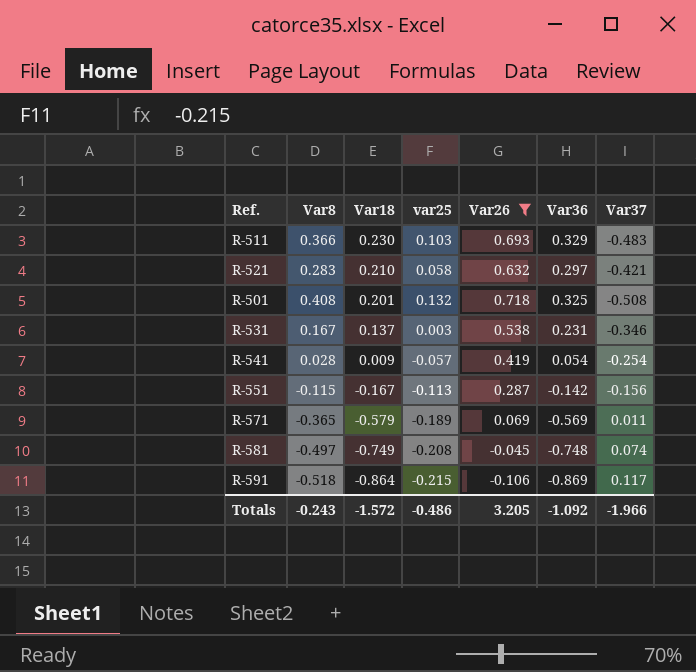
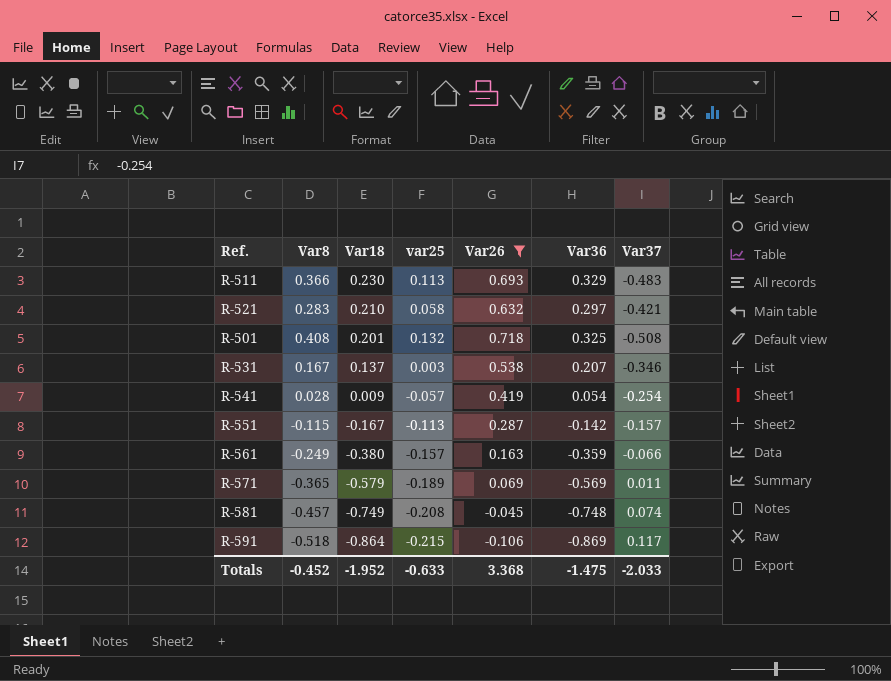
R-511 | var25: 0.103 -> 0.113
R-531 | Var36: 0.231 -> 0.207
R-551 | Var37: -0.156 -> -0.157
row R-561: none -> -0.249 | -0.380 | -0.157 | 0.163 | -0.359 | -0.066
R-581 | Var8: -0.497 -> -0.457
Totals | Var8: -0.243 -> -0.452
Totals | Var18: -1.572 -> -1.952
Totals | var25: -0.486 -> -0.633
Totals | Var26: 3.205 -> 3.368
Totals | Var36: -1.092 -> -1.475
Totals | Var37: -1.966 -> -2.033

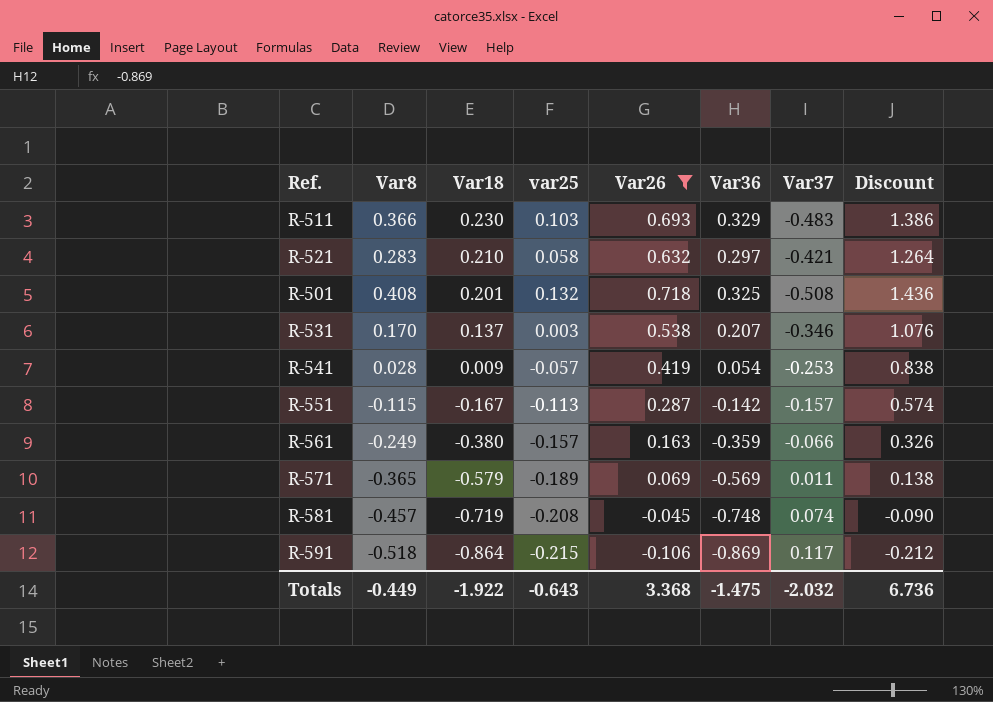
column Discount | formula: none -> [Var26] * 2
R-511 | var25: 0.113 -> 0.103
R-531 | Var8: 0.167 -> 0.170
R-541 | Var37: -0.254 -> -0.253
R-581 | Var18: -0.749 -> -0.719
Totals | Var8: -0.452 -> -0.449
Totals | Var18: -1.952 -> -1.922
Totals | var25: -0.633 -> -0.643
Totals | Var37: -2.033 -> -2.032

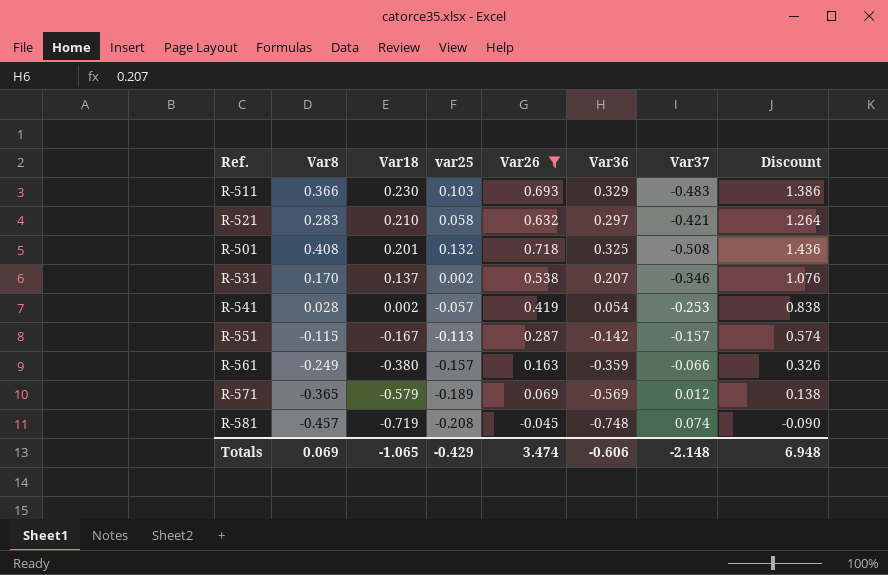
row R-591: -0.518 | -0.864 | -0.215 | -0.106 | -0.869 | 0.117 | -0.212 -> none
R-531 | var25: 0.003 -> 0.002
R-541 | Var18: 0.009 -> 0.002
R-571 | Var37: 0.011 -> 0.012
Totals | Var8: -0.449 -> 0.069
Totals | Var18: -1.922 -> -1.065
Totals | var25: -0.643 -> -0.429
Totals | Var26: 3.368 -> 3.474
Totals | Var36: -1.475 -> -0.606
Totals | Var37: -2.032 -> -2.148
Totals | Discount: 6.736 -> 6.948

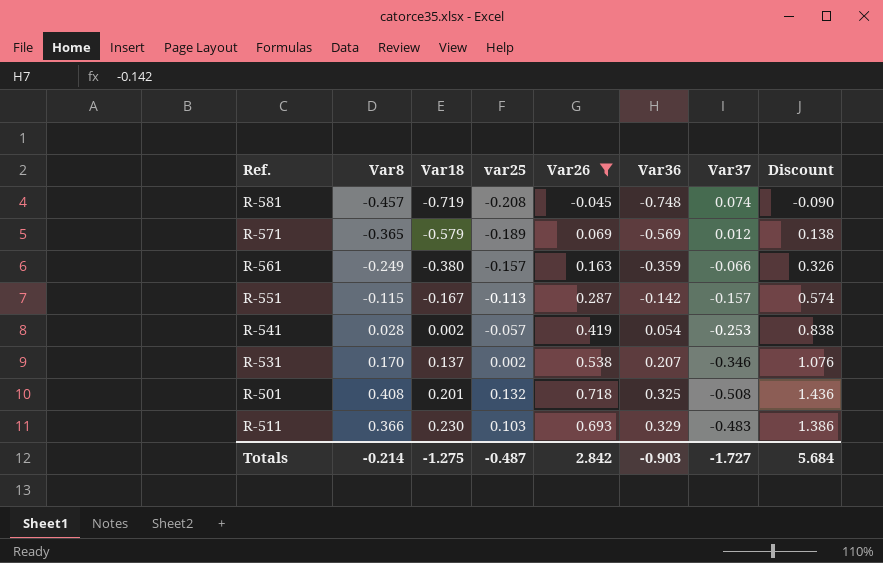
row order: Var18 descending -> Var18 ascending
row R-521: 0.283 | 0.210 | 0.058 | 0.632 | 0.297 | -0.421 | 1.264 -> none
Totals | Var8: 0.069 -> -0.214
Totals | Var18: -1.065 -> -1.275
Totals | var25: -0.429 -> -0.487
Totals | Var26: 3.474 -> 2.842
Totals | Var36: -0.606 -> -0.903
Totals | Var37: -2.148 -> -1.727
Totals | Discount: 6.948 -> 5.684

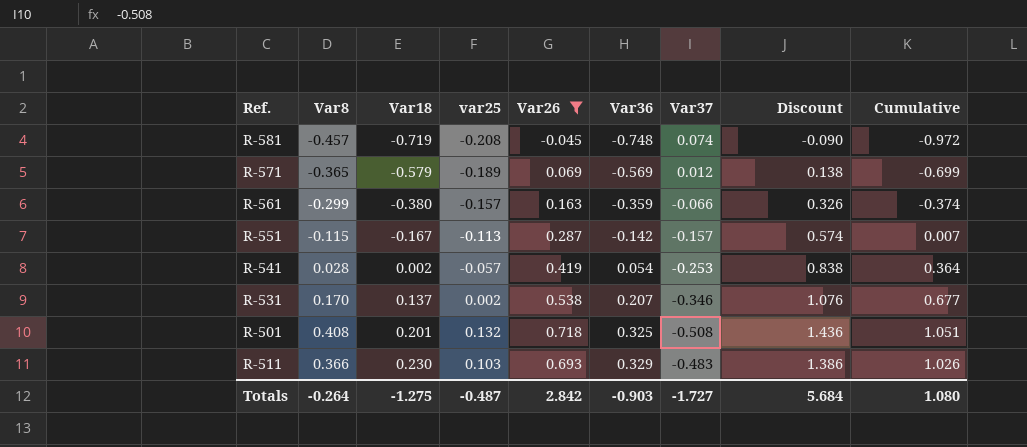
column Cumulative | formula: none -> [Var18] + [var25] + [Var26]
R-561 | Var8: -0.249 -> -0.299
Totals | Var8: -0.214 -> -0.264

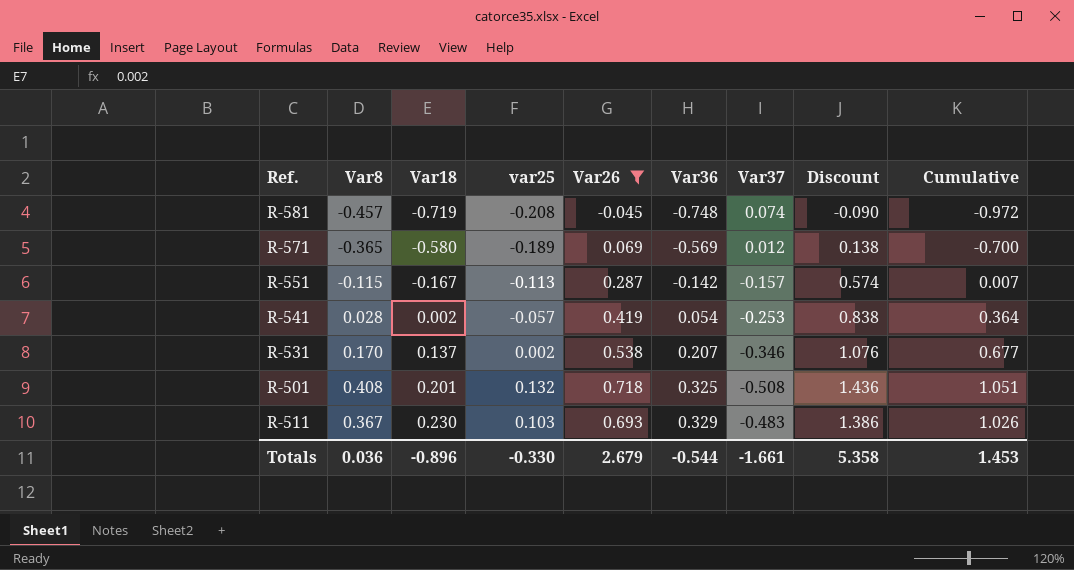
row R-561: -0.299 | -0.380 | -0.157 | 0.163 | -0.359 | -0.066 | 0.326 | -0.374 -> none
R-571 | Var18: -0.579 -> -0.580
R-571 | Cumulative: -0.699 -> -0.700
R-511 | Var8: 0.366 -> 0.367
Totals | Var8: -0.264 -> 0.036
Totals | Var18: -1.275 -> -0.896
Totals | var25: -0.487 -> -0.330
Totals | Var26: 2.842 -> 2.679
Totals | Var36: -0.903 -> -0.544
Totals | Var37: -1.727 -> -1.661
Totals | Discount: 5.684 -> 5.358
Totals | Cumulative: 1.080 -> 1.453

